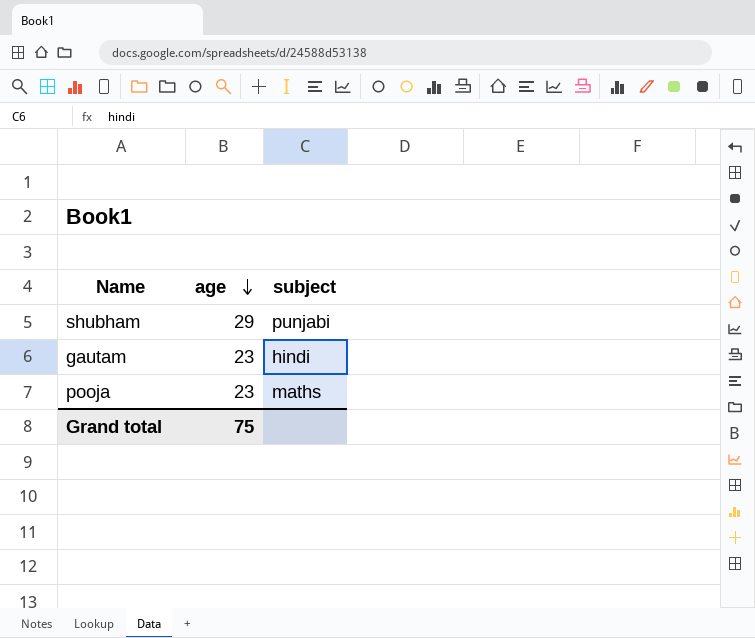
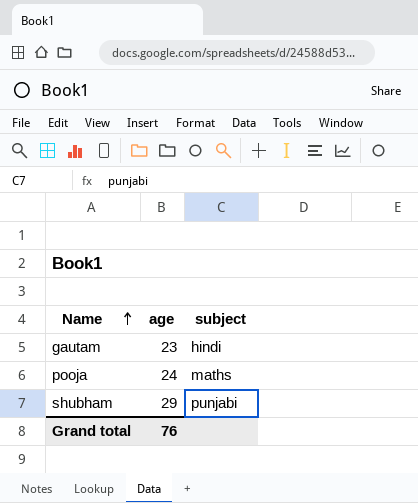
row order: age descending -> Name ascending
pooja | age: 23 -> 24
Grand total | age: 75 -> 76

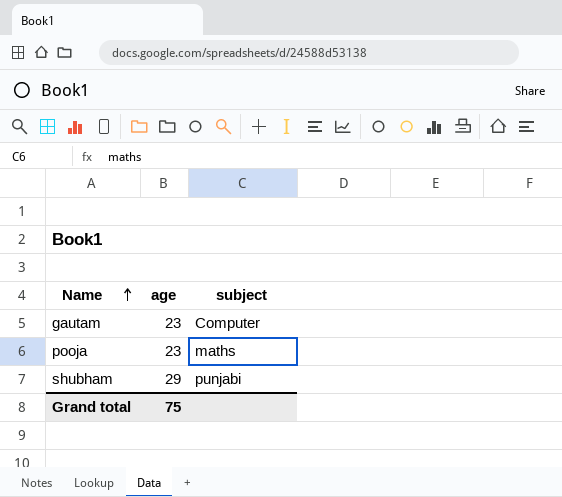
gautam | subject: hindi -> Computer
pooja | age: 24 -> 23
Grand total | age: 76 -> 75

